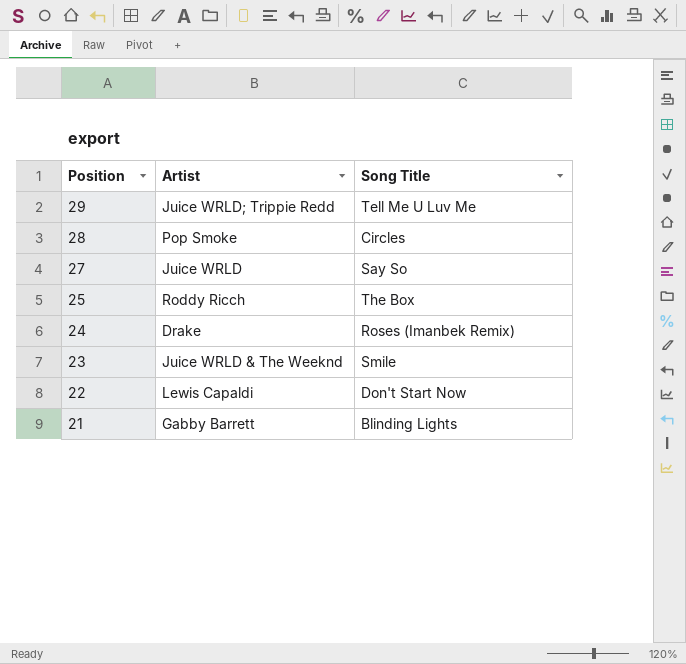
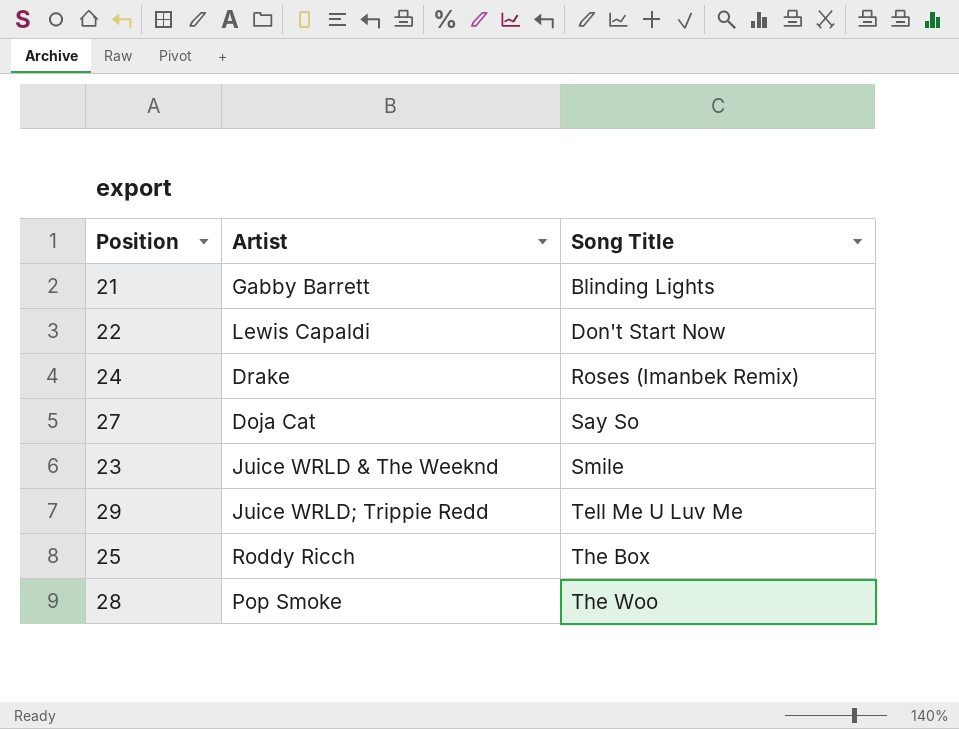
row order: Position descending -> Song Title ascending
27 | Artist: Juice WRLD -> Doja Cat
28 | Song Title: Circles -> The Woo

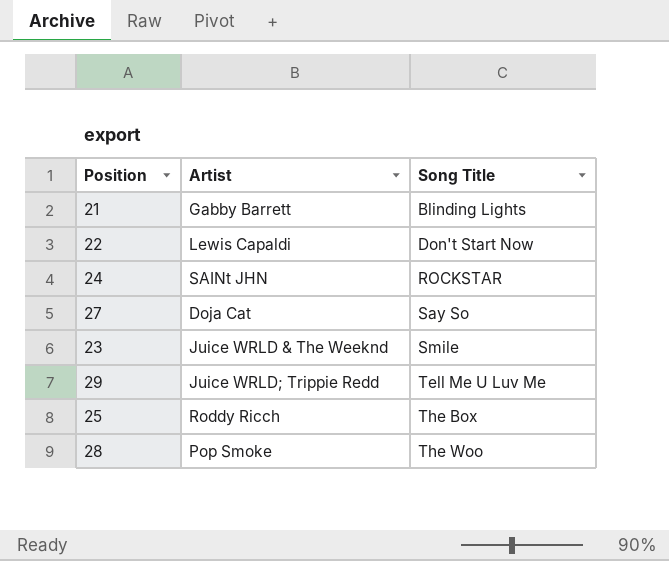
24 | Artist: Drake -> SAINt JHN
24 | Song Title: Roses (Imanbek Remix) -> ROCKSTAR

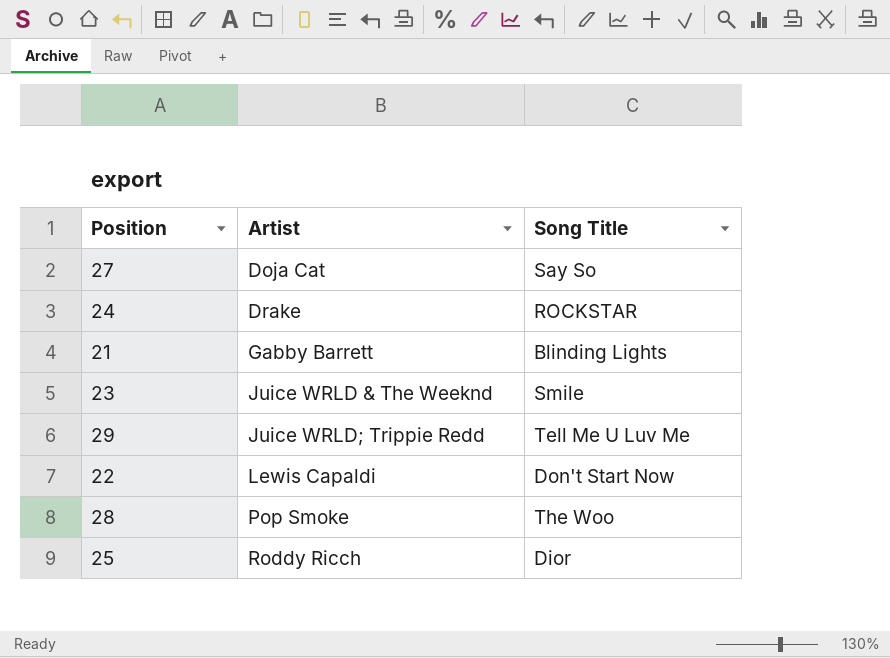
row order: Song Title ascending -> Artist ascending
24 | Artist: SAINt JHN -> Drake
25 | Song Title: The Box -> Dior

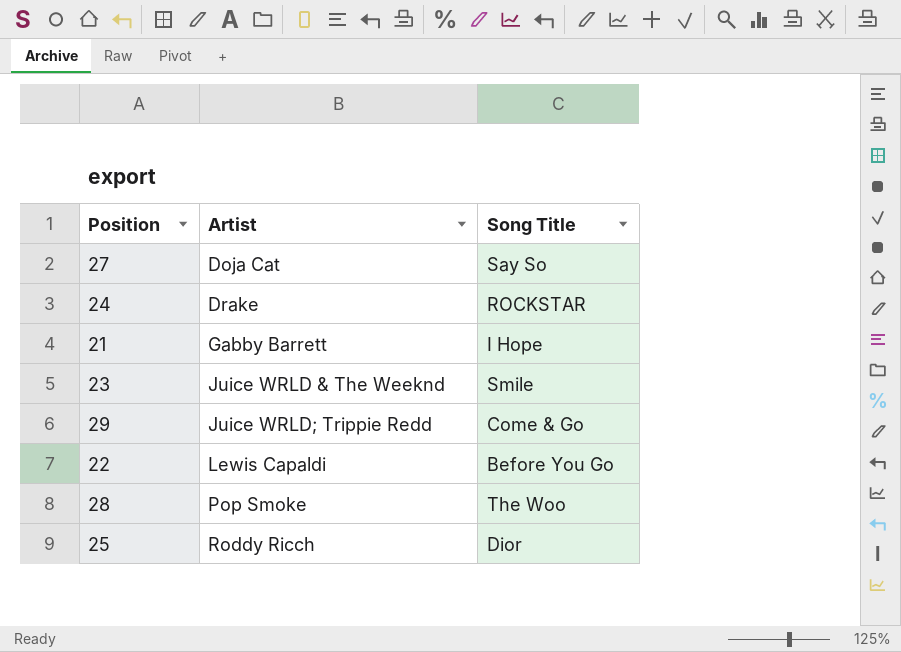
21 | Song Title: Blinding Lights -> I Hope
29 | Song Title: Tell Me U Luv Me -> Come & Go
22 | Song Title: Don't Start Now -> Before You Go

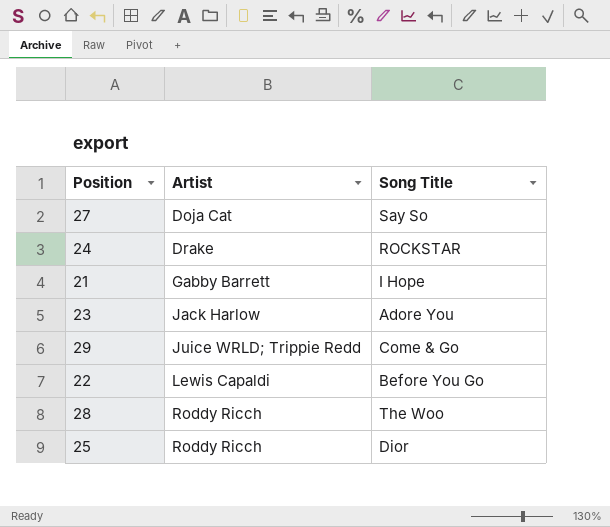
23 | Artist: Juice WRLD & The Weeknd -> Jack Harlow
23 | Song Title: Smile -> Adore You
28 | Artist: Pop Smoke -> Roddy Ricch

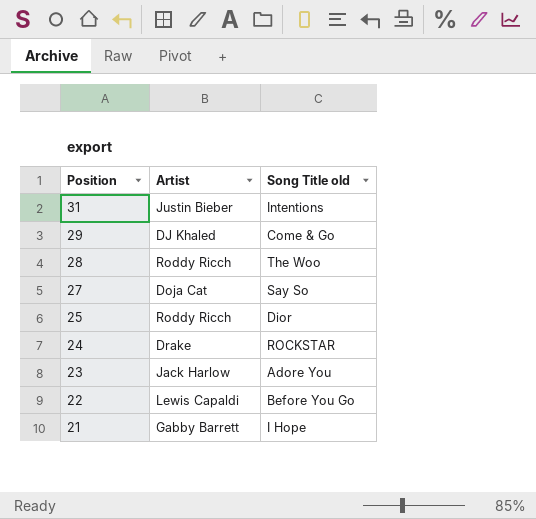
row order: Artist ascending -> Position descending
column name: Song Title -> Song Title old
row 31: none -> Justin Bieber | Intentions
29 | Artist: Juice WRLD; Trippie Redd -> DJ Khaled

